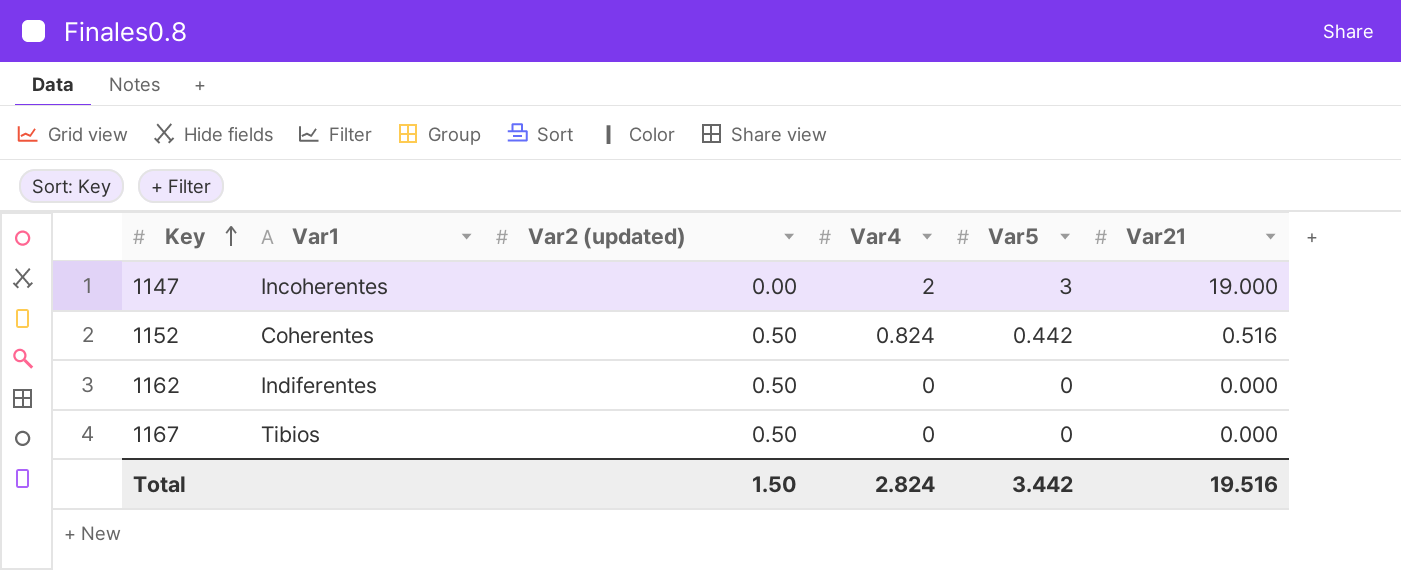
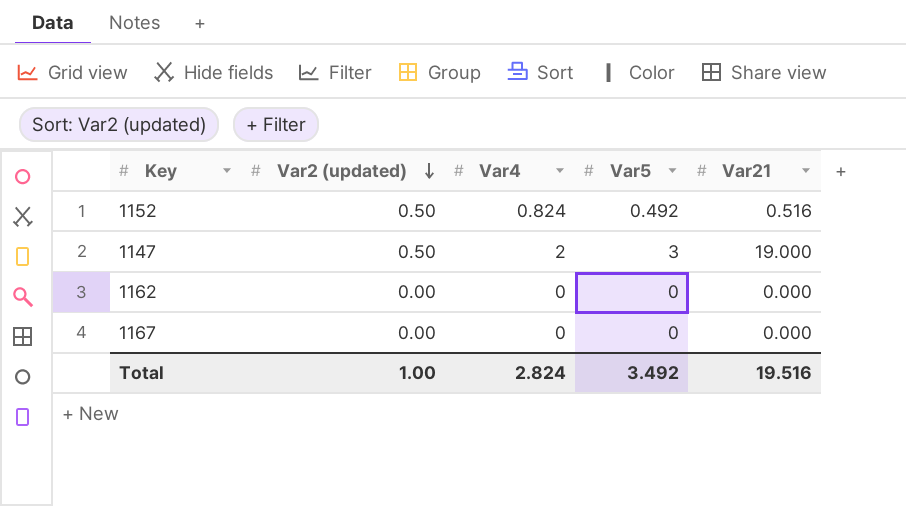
row order: Key ascending -> Var2 (updated) descending
column Var1 | position: 2 -> none
1152 | Var5: 0.442 -> 0.492
1147 | Var2 (updated): 0.00 -> 0.50
1162 | Var2 (updated): 0.50 -> 0.00
1167 | Var2 (updated): 0.50 -> 0.00
Total | Var2 (updated): 1.50 -> 1.00
Total | Var5: 3.442 -> 3.492

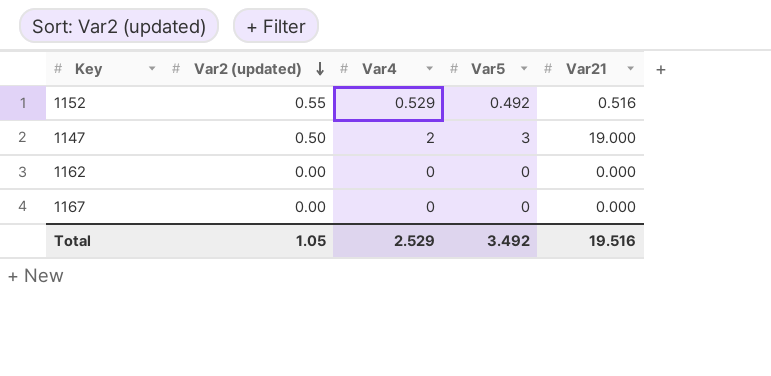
1152 | Var2 (updated): 0.50 -> 0.55
1152 | Var4: 0.824 -> 0.529
Total | Var2 (updated): 1.00 -> 1.05
Total | Var4: 2.824 -> 2.529

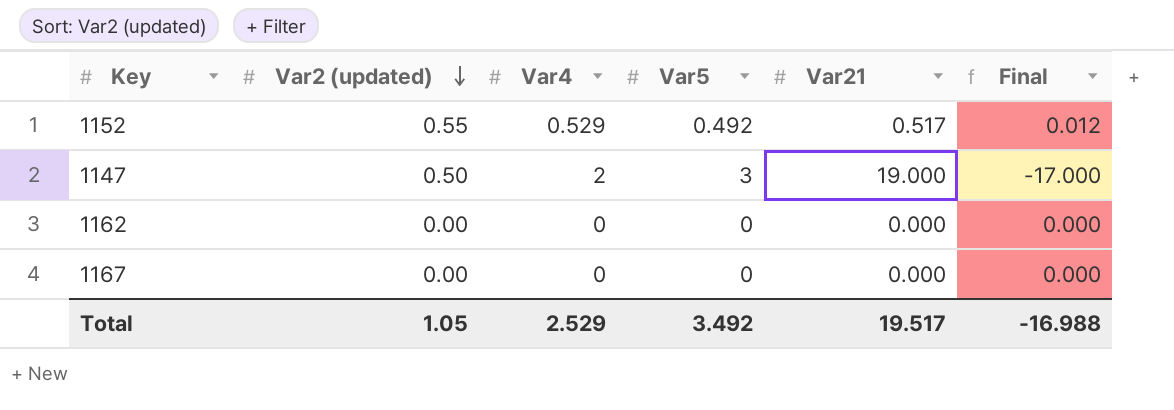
column Final | formula: none -> [Var4] - [Var21]
1152 | Var21: 0.516 -> 0.517
Total | Var21: 19.516 -> 19.517

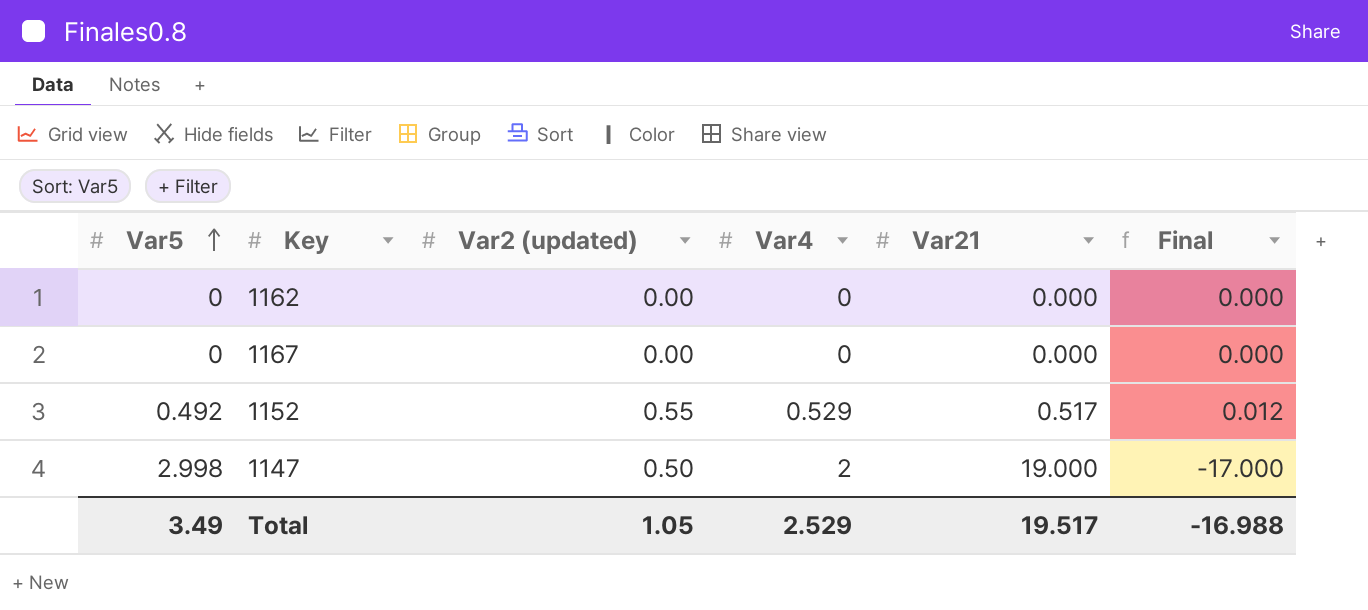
row order: Var2 (updated) descending -> Var5 ascending
column Var5 | position: 4 -> 1
1147 | Var5: 3 -> 2.998
Total | Var5: 3.492 -> 3.49

